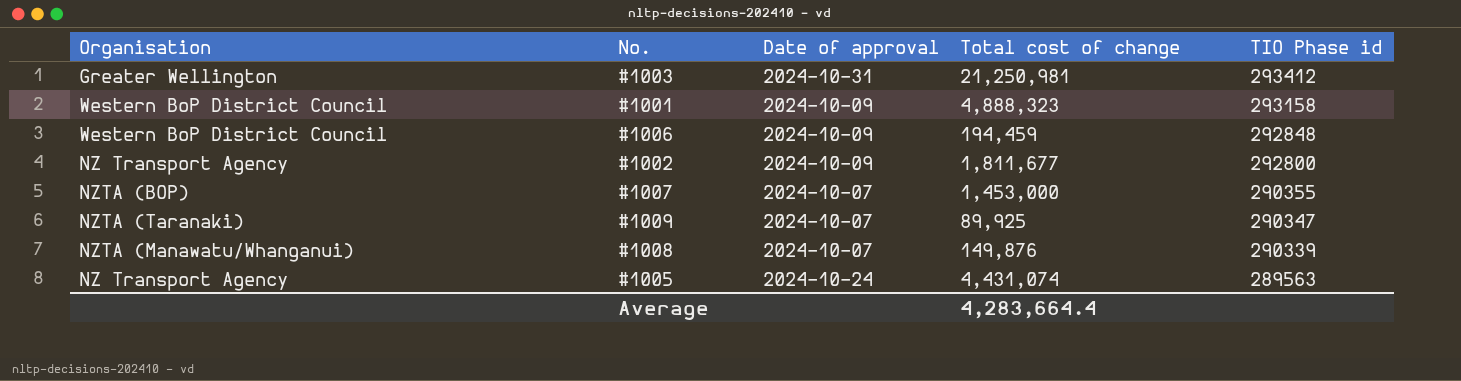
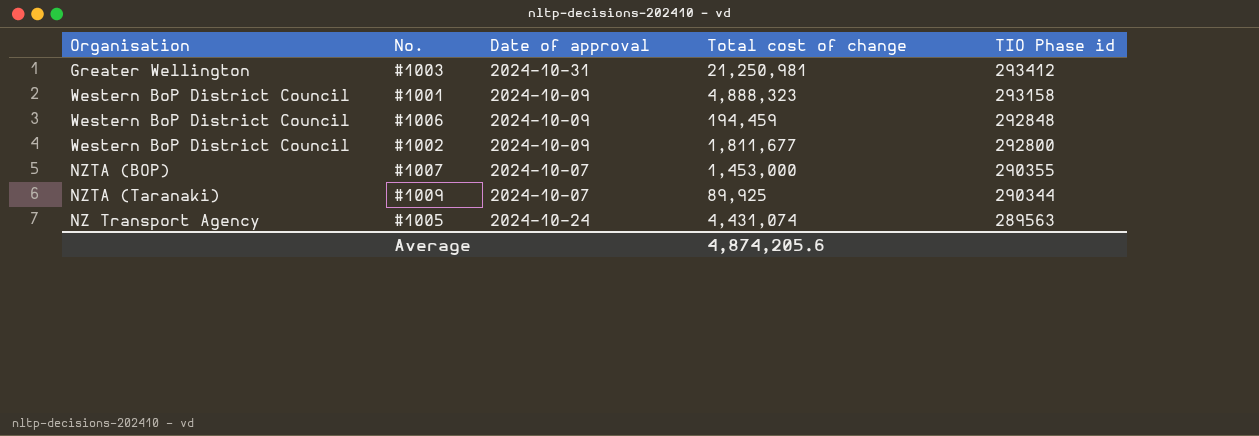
row #1008: NZTA (Manawatu/Whanganui) | 2024-10-07 | 149,876 | 290339 -> none
#1002 | Organisation: NZ Transport Agency -> Western BoP District Council
#1009 | TIO Phase id: 290347 -> 290344
Average | Total cost of change: 4,283,664.4 -> 4,874,205.6

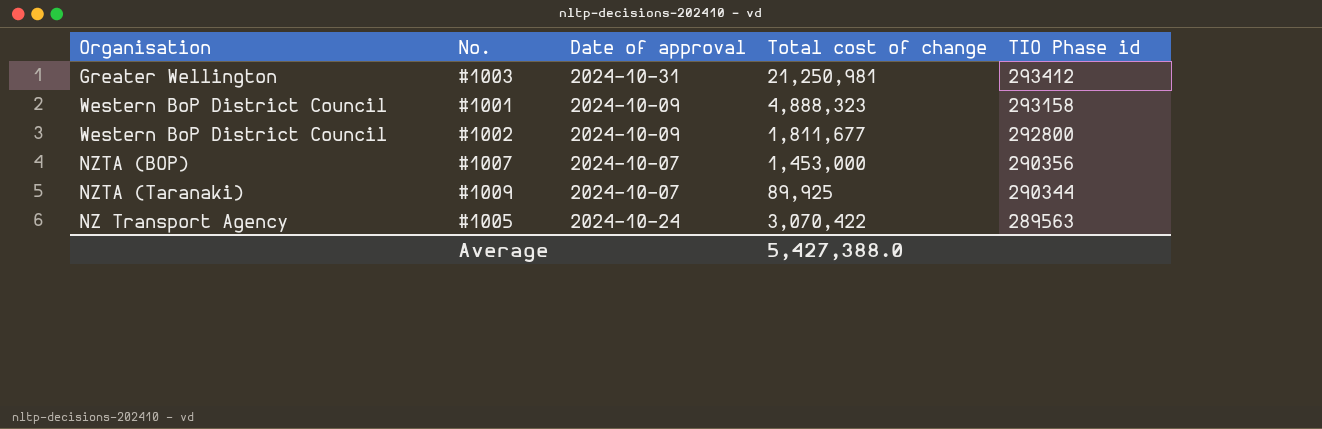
row #1006: Western BoP District Council | 2024-10-09 | 194,459 | 292848 -> none
#1007 | TIO Phase id: 290355 -> 290356
#1005 | Total cost of change: 4,431,074 -> 3,070,422
Average | Total cost of change: 4,874,205.6 -> 5,427,388.0

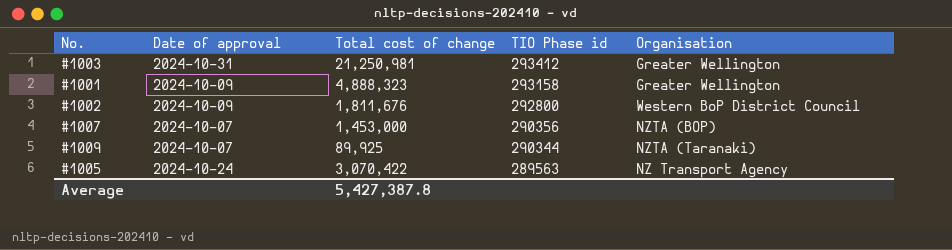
column Organisation | position: 1 -> 5
#1001 | Organisation: Western BoP District Council -> Greater Wellington
#1002 | Total cost of change: 1,811,677 -> 1,811,676
Average | Total cost of change: 5,427,388.0 -> 5,427,387.8

